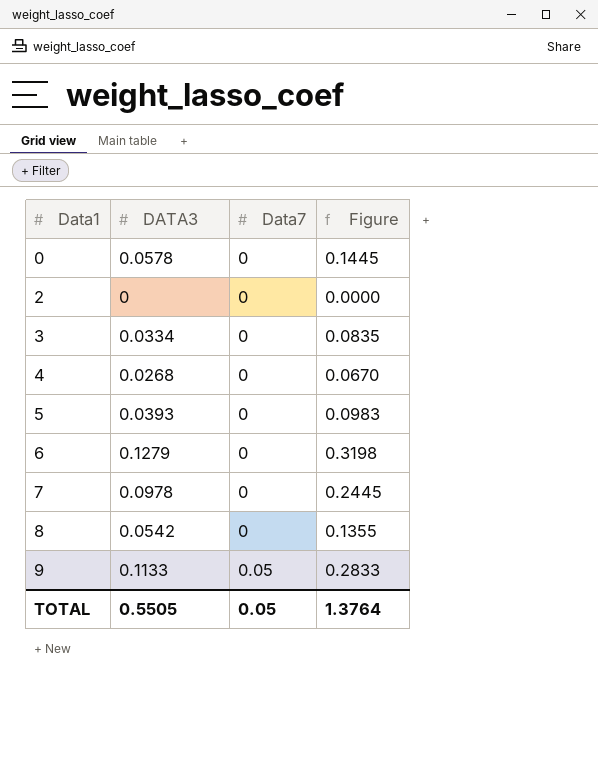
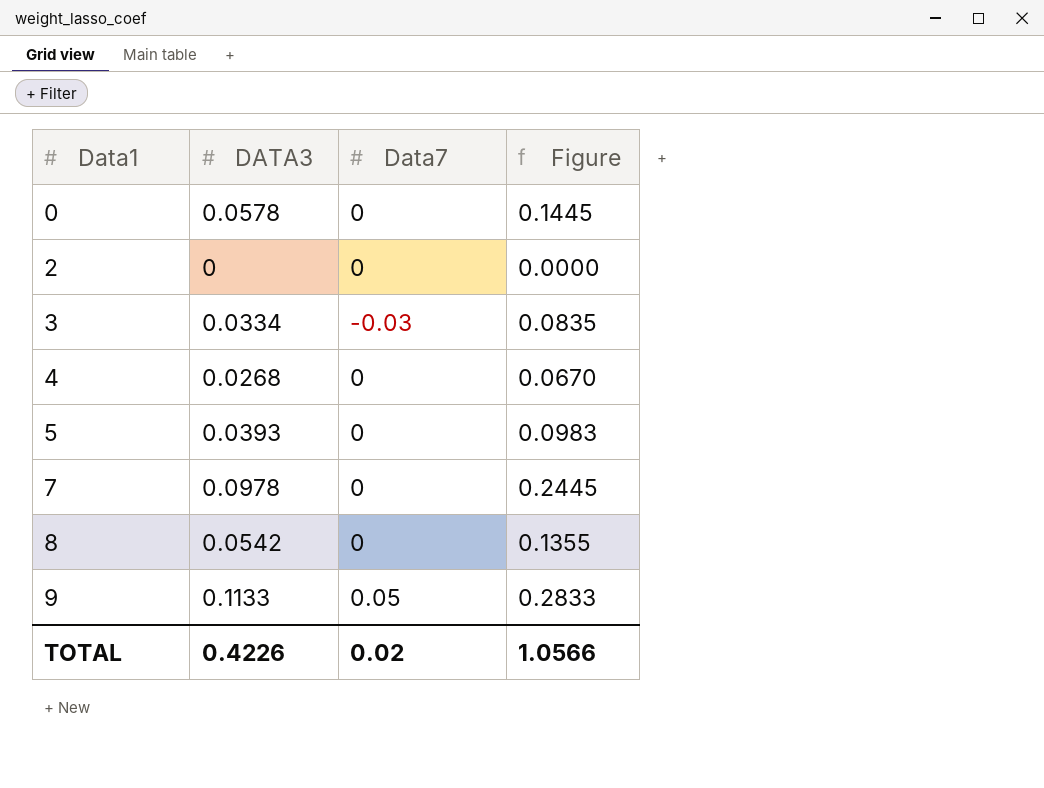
row 6: 0.1279 | 0 | 0.3198 -> none
3 | Data7: 0 -> -0.03
TOTAL | DATA3: 0.5505 -> 0.4226
TOTAL | Data7: 0.05 -> 0.02
TOTAL | Figure: 1.3764 -> 1.0566

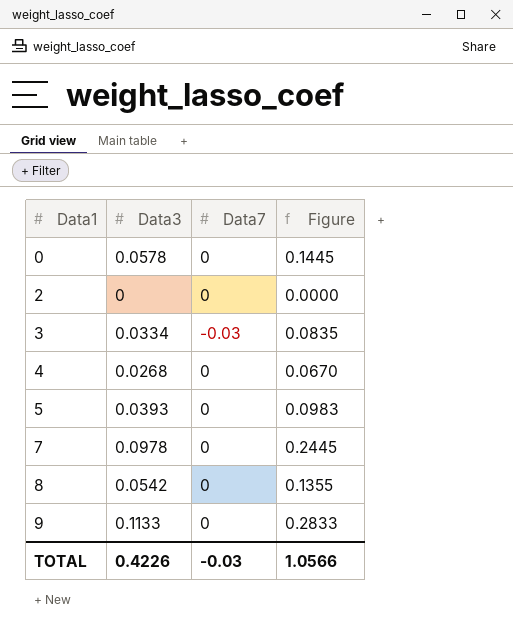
column name: DATA3 -> Data3
9 | Data7: 0.05 -> 0
TOTAL | Data7: 0.02 -> -0.03

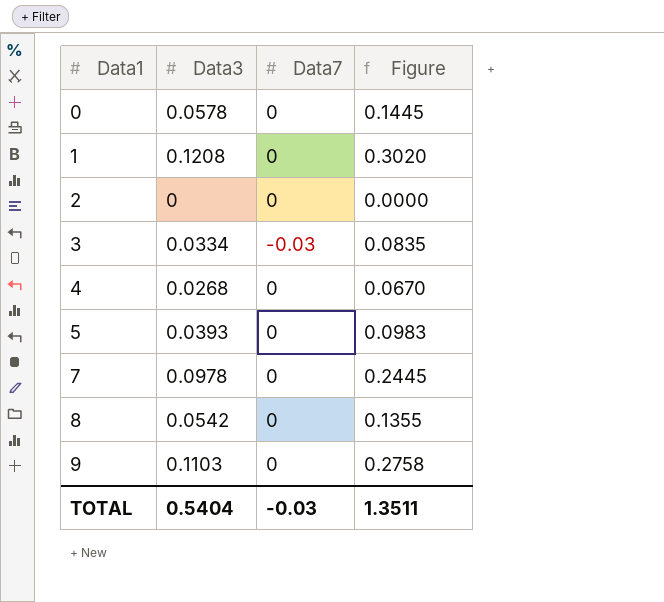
row 1: none -> 0.1208 | 0 | 0.3020
9 | Data3: 0.1133 -> 0.1103
9 | Figure: 0.2833 -> 0.2758
TOTAL | Data3: 0.4226 -> 0.5404
TOTAL | Figure: 1.0566 -> 1.3511

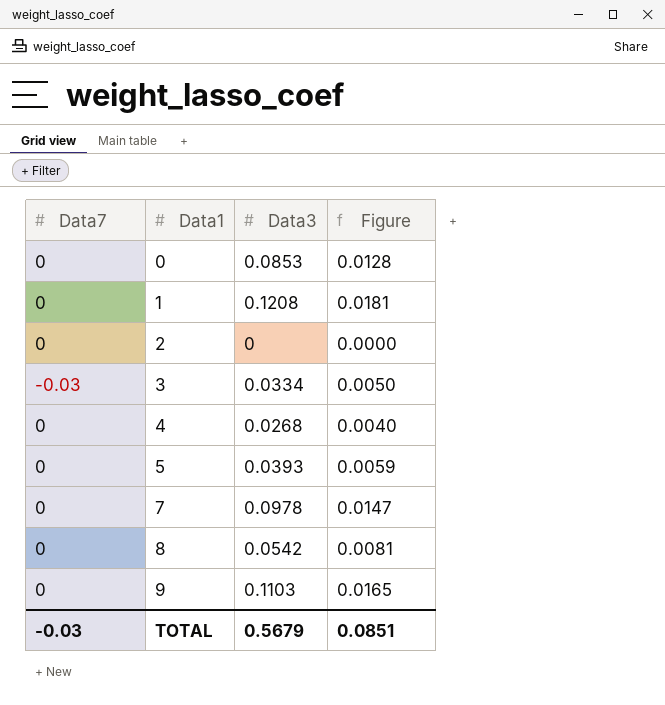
column Data7 | position: 3 -> 1
column Figure | formula: [Data3] * 2.5 -> [Data3] * 0.15
0 | Data3: 0.0578 -> 0.0853
TOTAL | Data3: 0.5404 -> 0.5679
TOTAL | Figure: 1.3511 -> 0.0851

